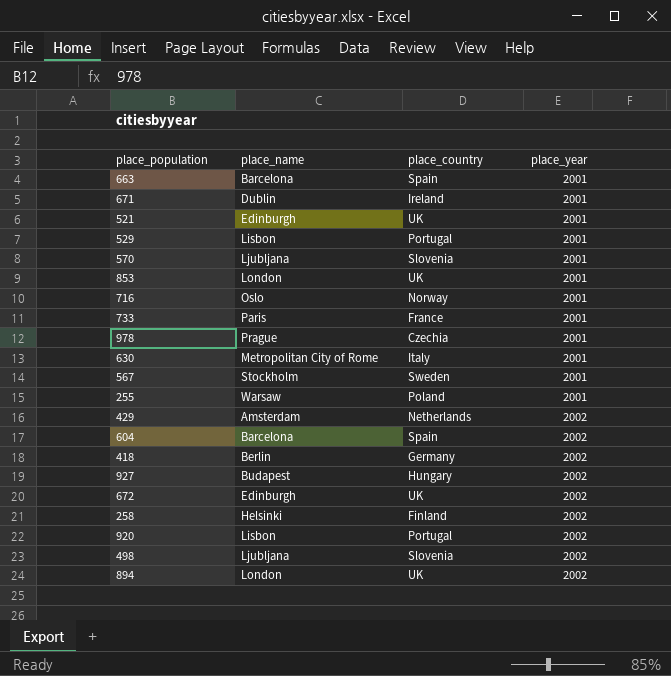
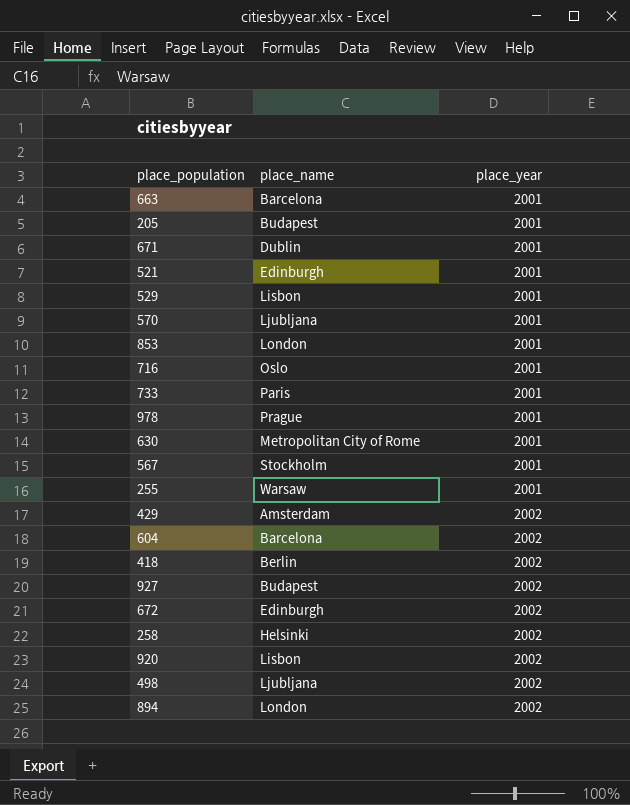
column place_country | position: 3 -> none
row 205: none -> Budapest | 2001

